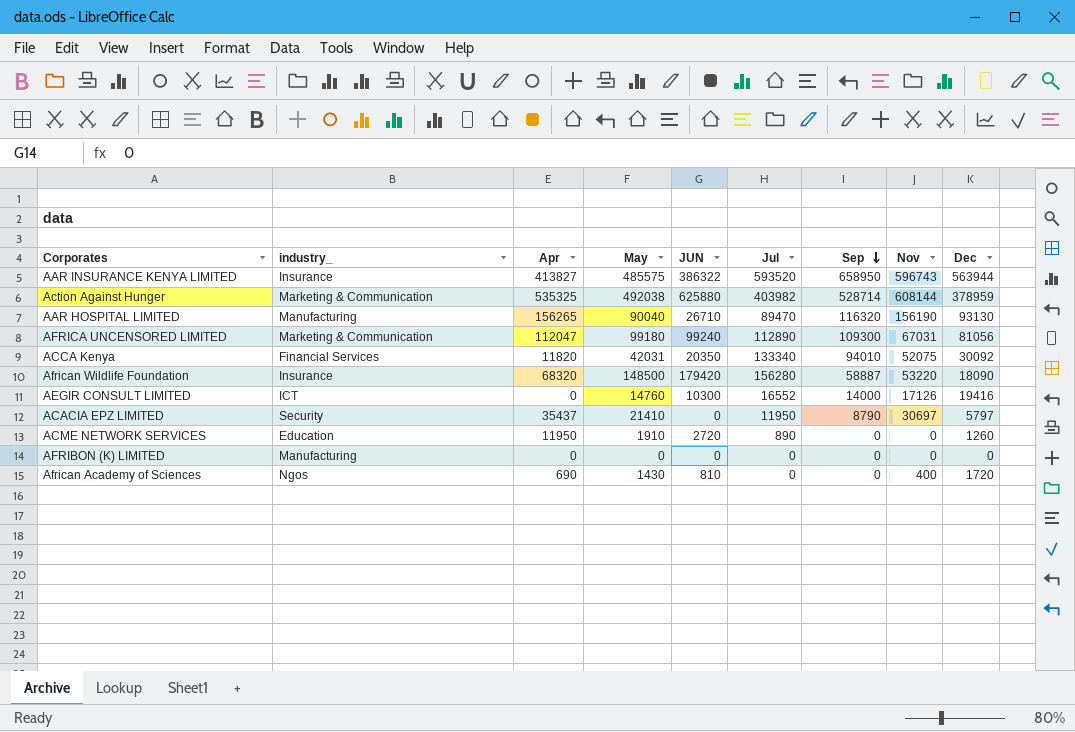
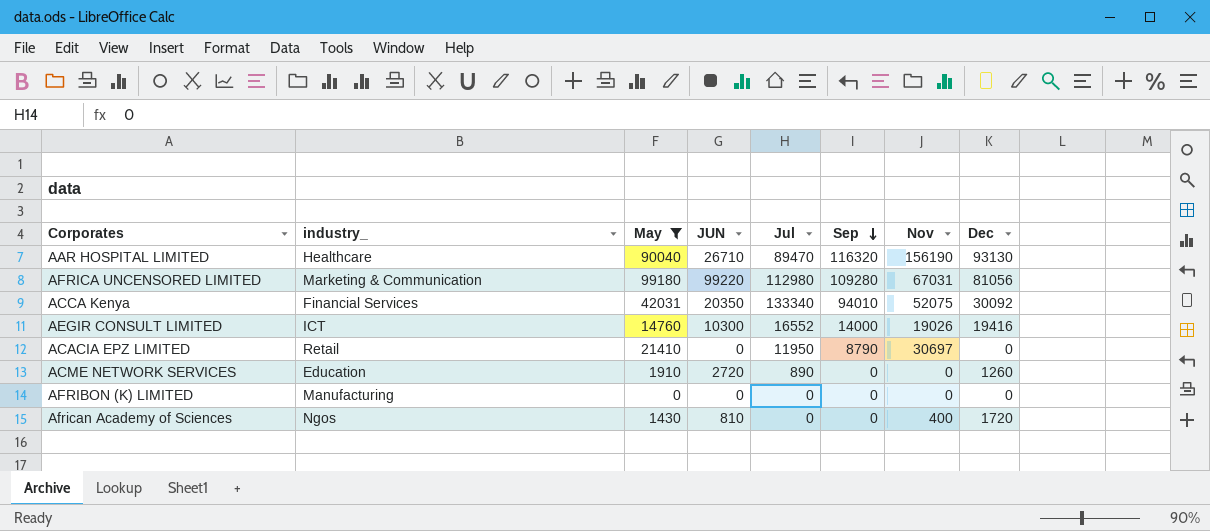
filter: none -> May <= 99180
column Apr | position: 3 -> none
AAR HOSPITAL LIMITED | industry_: Manufacturing -> Healthcare
AFRICA UNCENSORED LIMITED | JUN: 99240 -> 99220
AFRICA UNCENSORED LIMITED | Jul: 112890 -> 112980
AFRICA UNCENSORED LIMITED | Sep: 109300 -> 109280
AEGIR CONSULT LIMITED | Nov: 17126 -> 19026
ACACIA EPZ LIMITED | industry_: Security -> Retail
ACACIA EPZ LIMITED | Dec: 5797 -> 0

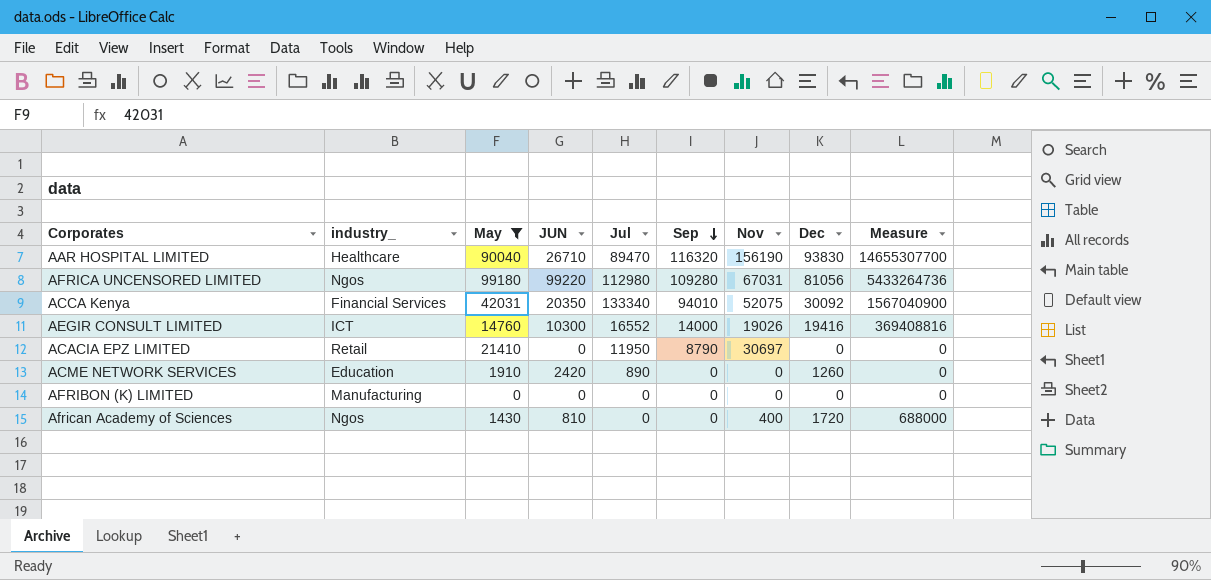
column Measure | formula: none -> [Nov] * [Dec]
AAR HOSPITAL LIMITED | Dec: 93130 -> 93830
AFRICA UNCENSORED LIMITED | industry_: Marketing & Communication -> Ngos
ACME NETWORK SERVICES | JUN: 2720 -> 2420

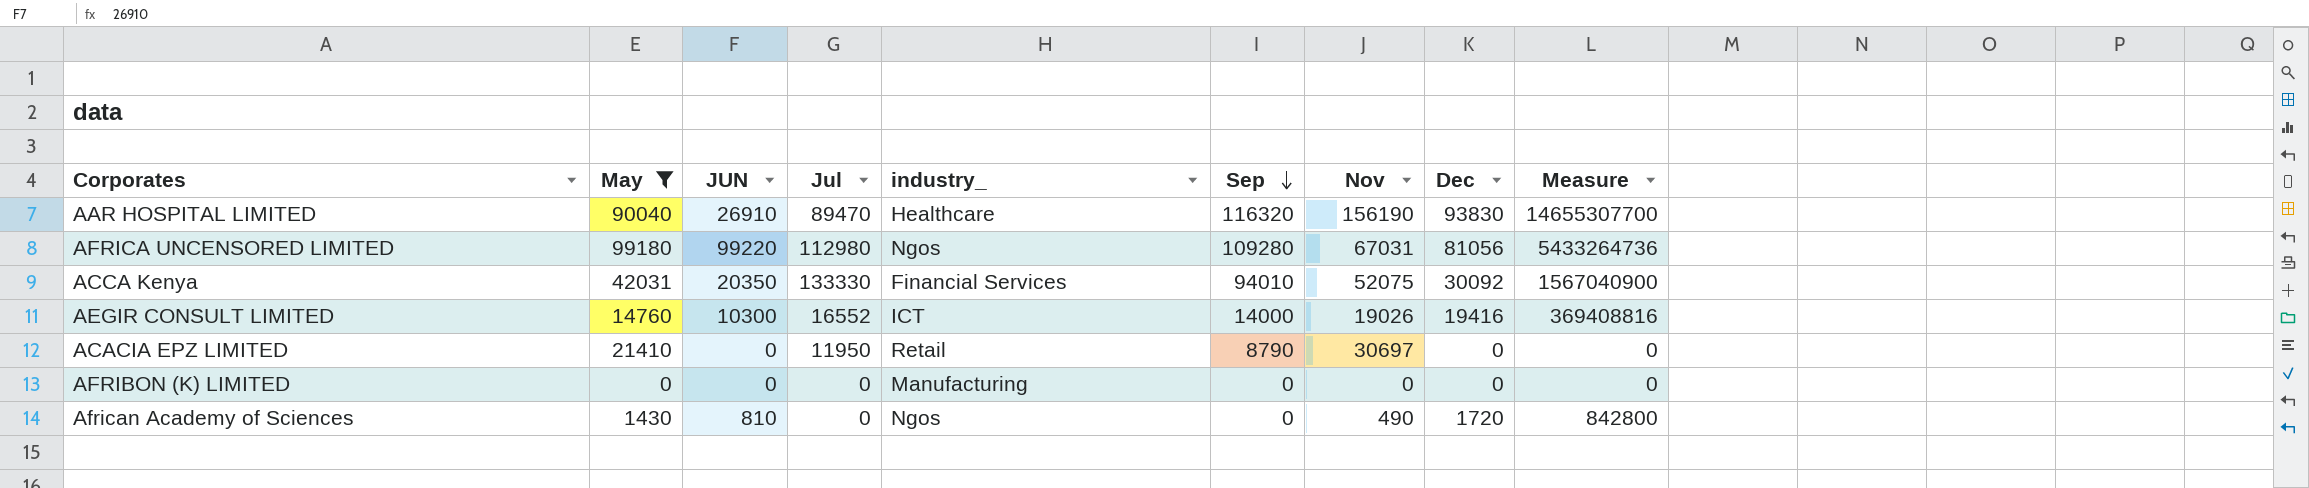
column industry_ | position: 2 -> 5
row ACME NETWORK SERVICES: Education | 1910 | 2420 | 890 | 0 | 0 | 1260 | 0 -> none
AAR HOSPITAL LIMITED | JUN: 26710 -> 26910
ACCA Kenya | Jul: 133340 -> 133330
African Academy of Sciences | Nov: 400 -> 490
African Academy of Sciences | Measure: 688000 -> 842800

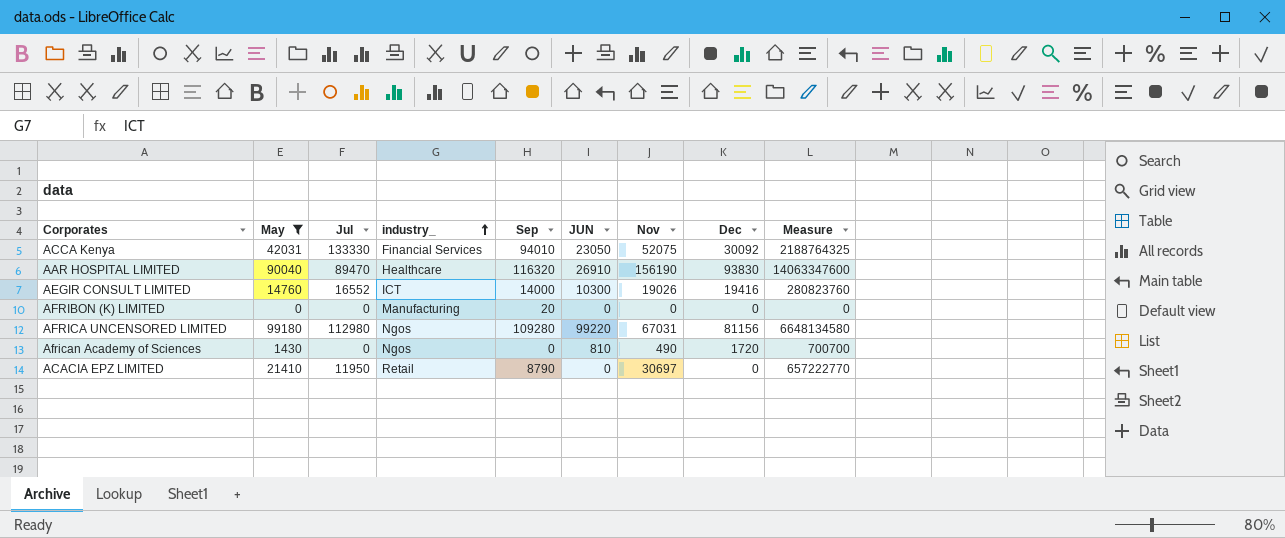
row order: Sep descending -> industry_ ascending
column JUN | position: 3 -> 6
column Measure | formula: [Nov] * [Dec] -> [May] * [Nov]
ACCA Kenya | JUN: 20350 -> 23050
AFRIBON (K) LIMITED | Sep: 0 -> 20
AFRICA UNCENSORED LIMITED | Dec: 81056 -> 81156

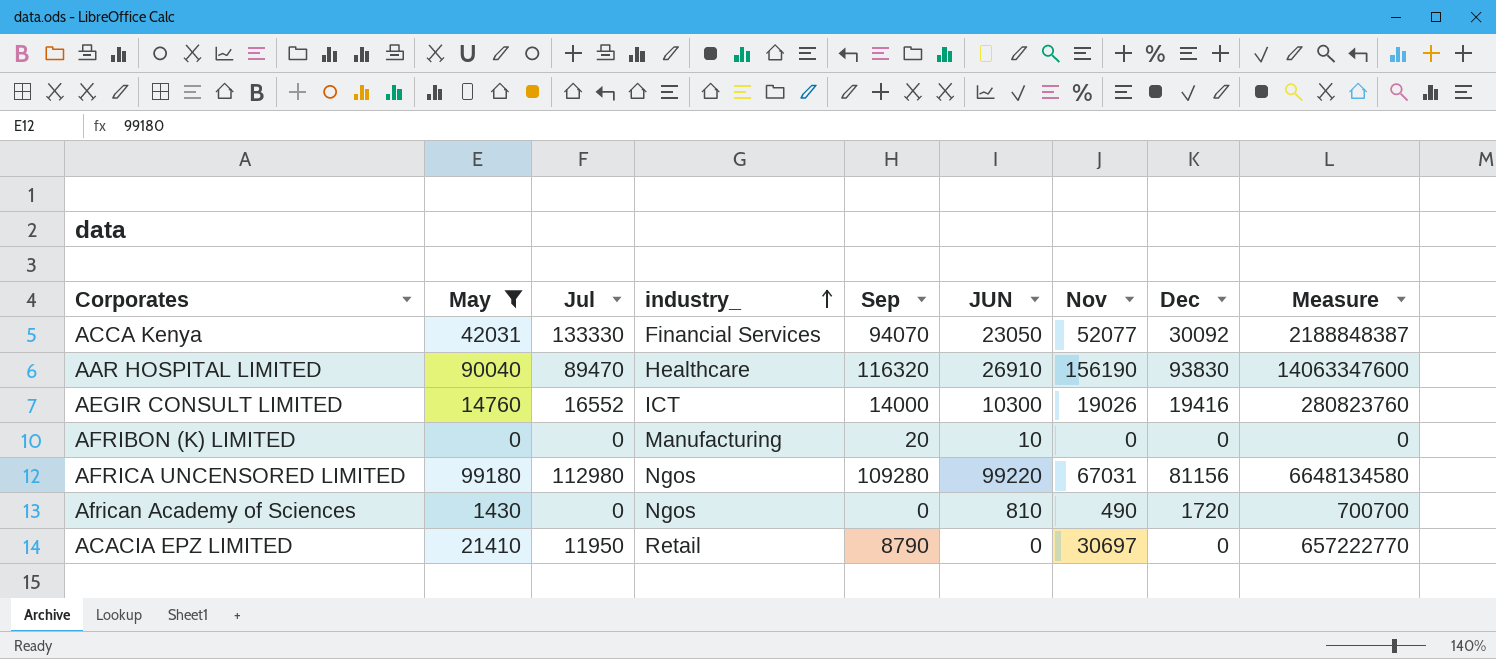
ACCA Kenya | Sep: 94010 -> 94070
ACCA Kenya | Nov: 52075 -> 52077
ACCA Kenya | Measure: 2188764325 -> 2188848387
AFRIBON (K) LIMITED | JUN: 0 -> 10

